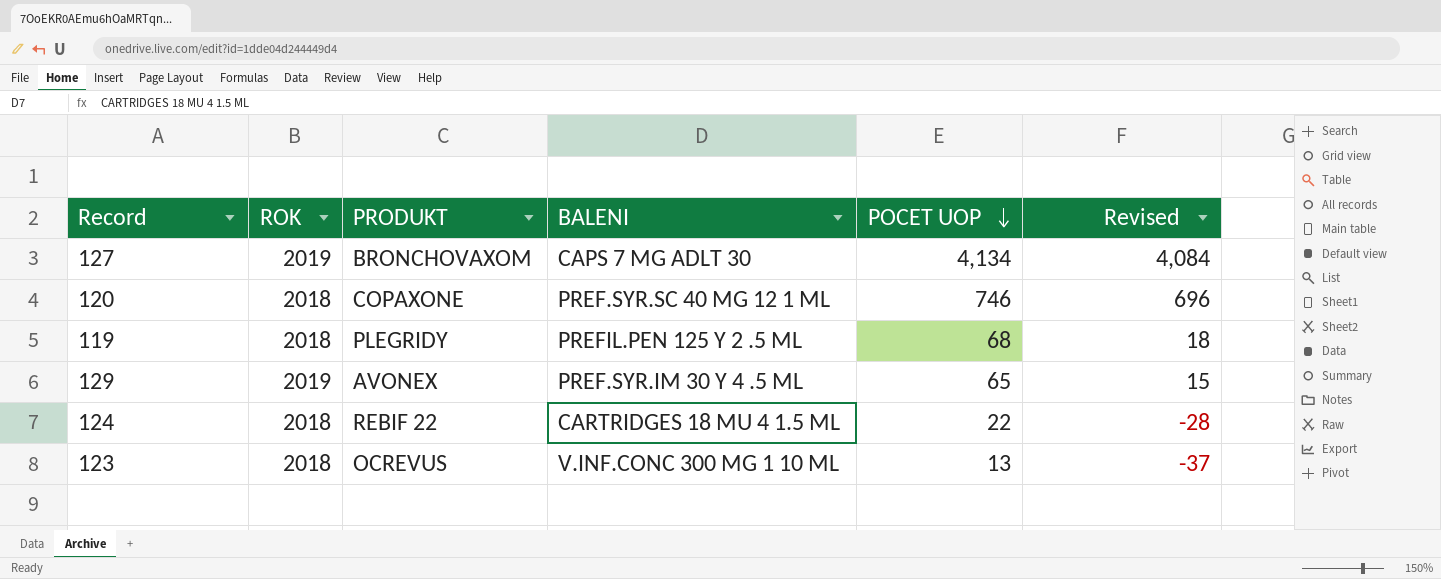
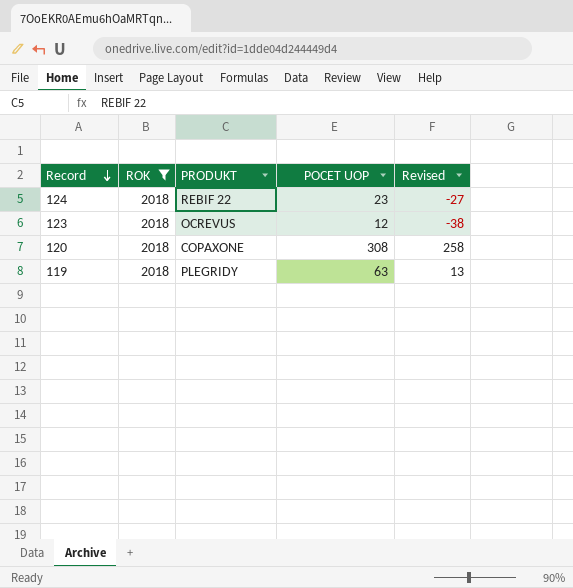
filter: none -> ROK = 2018
row order: POCET UOP descending -> Record descending
column BALENI | position: 4 -> none
124 | POCET UOP: 22 -> 23
124 | Revised: -28 -> -27
123 | POCET UOP: 13 -> 12
123 | Revised: -37 -> -38
120 | POCET UOP: 746 -> 308
120 | Revised: 696 -> 258
119 | POCET UOP: 68 -> 63
119 | Revised: 18 -> 13

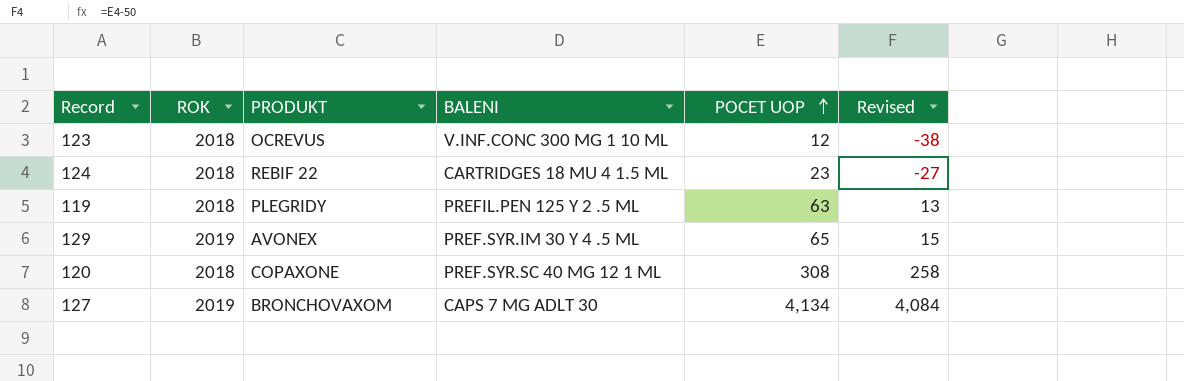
filter: ROK = 2018 -> none
row order: Record descending -> POCET UOP ascending
column BALENI | position: none -> 4

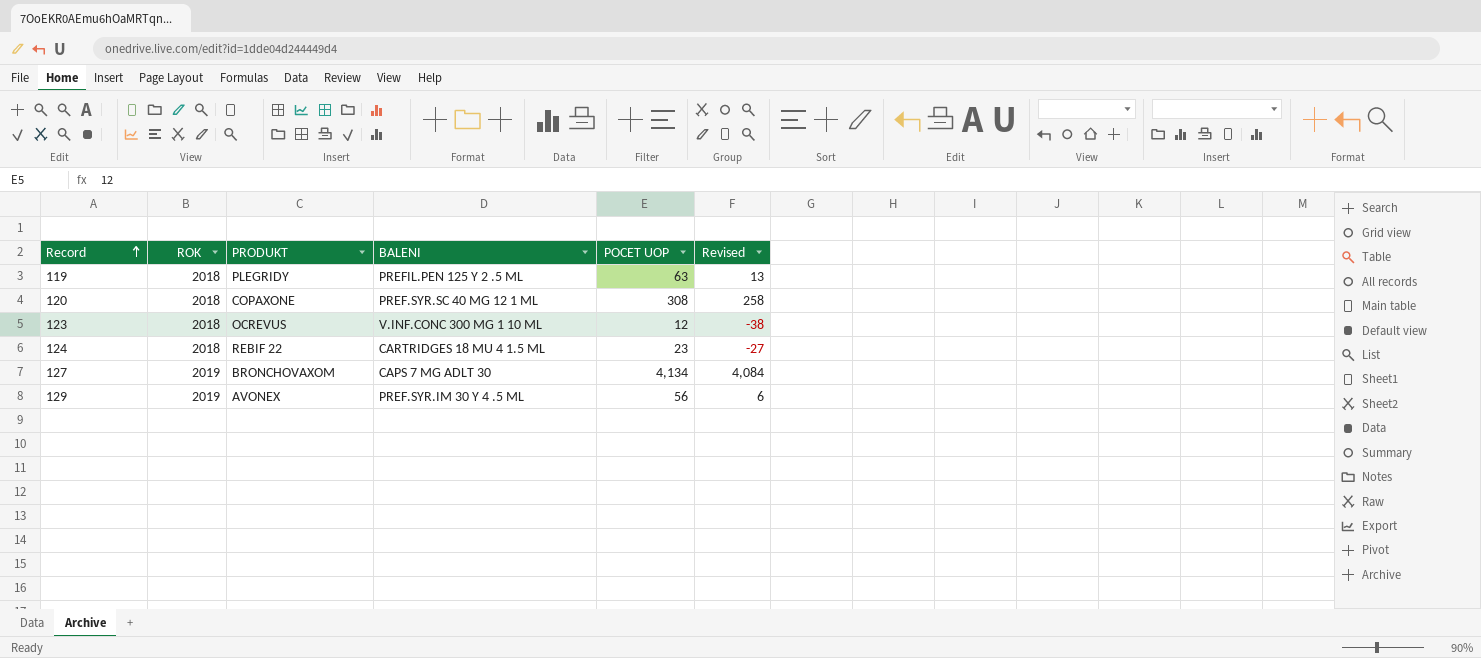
row order: POCET UOP ascending -> Record ascending
129 | POCET UOP: 65 -> 56
129 | Revised: 15 -> 6

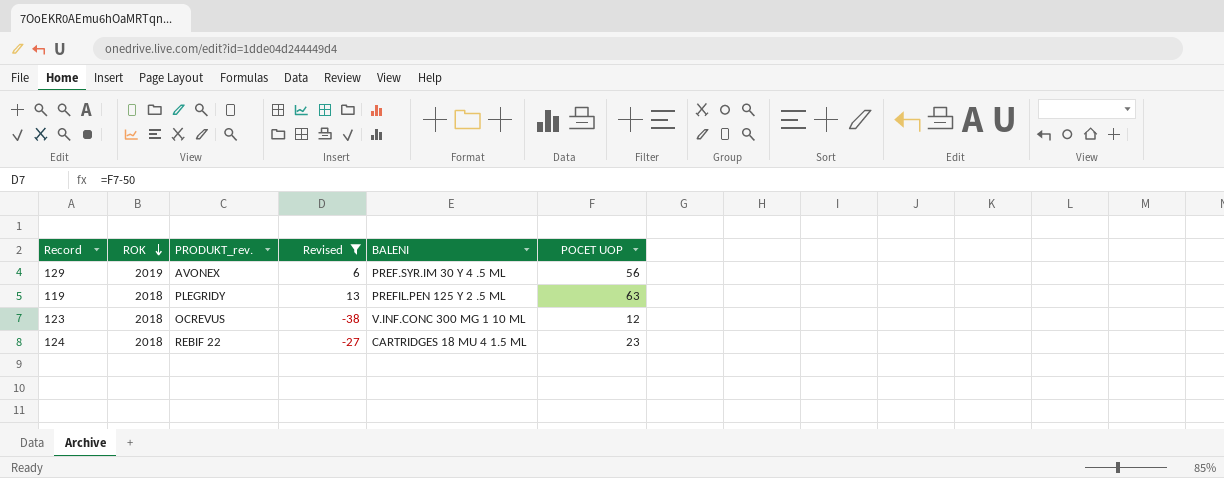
filter: none -> Revised <= 13
row order: Record ascending -> ROK descending
column name: PRODUKT -> PRODUKT_rev.
column Revised | position: 6 -> 4

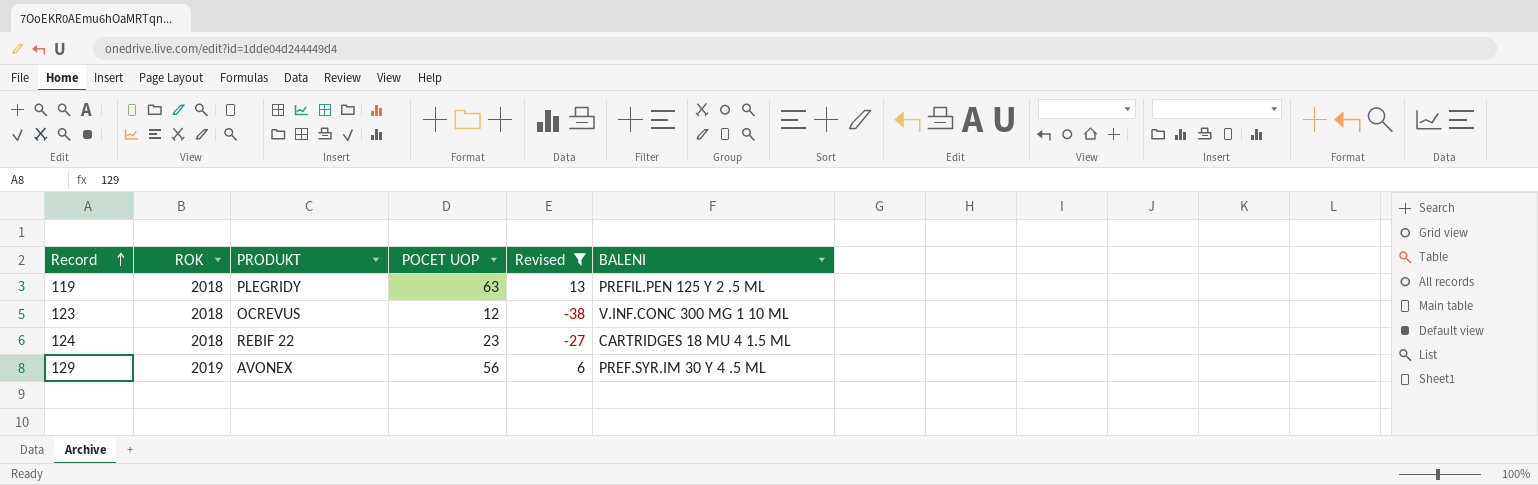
row order: ROK descending -> Record ascending
column name: PRODUKT_rev. -> PRODUKT
column POCET UOP | position: 6 -> 4

